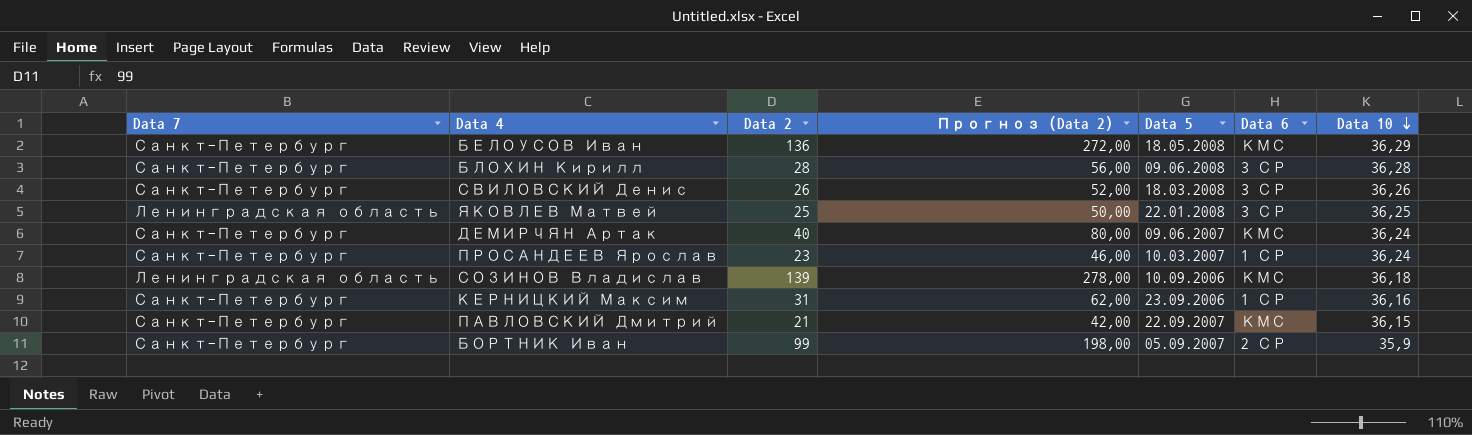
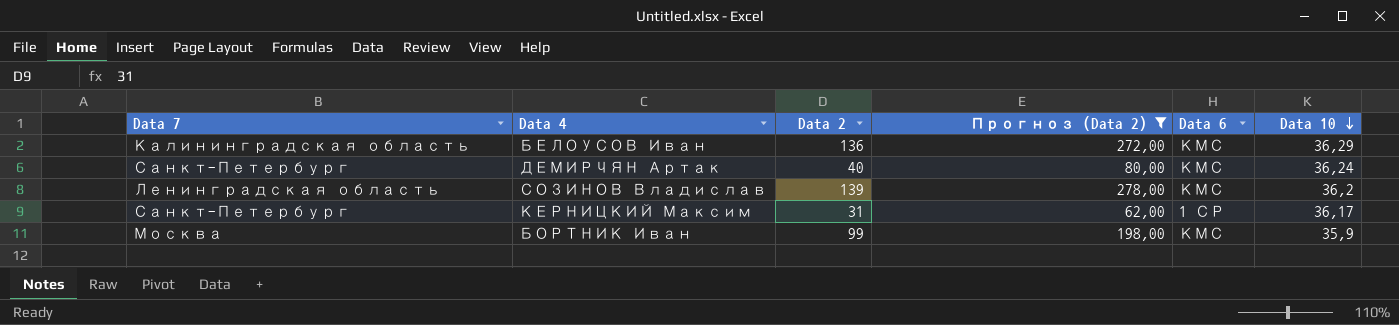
filter: none -> Прогноз (Data 2) >= 62,00
column Data 5 | position: 5 -> none
БЕЛОУСОВ Иван | Data 7: Санкт-Петербург -> Калининградская область
СОЗИНОВ Владислав | Data 10: 36,18 -> 36,2
КЕРНИЦКИЙ Максим | Data 10: 36,16 -> 36,17
БОРТНИК Иван | Data 7: Санкт-Петербург -> Москва
БОРТНИК Иван | Data 6: 2 СР -> КМС

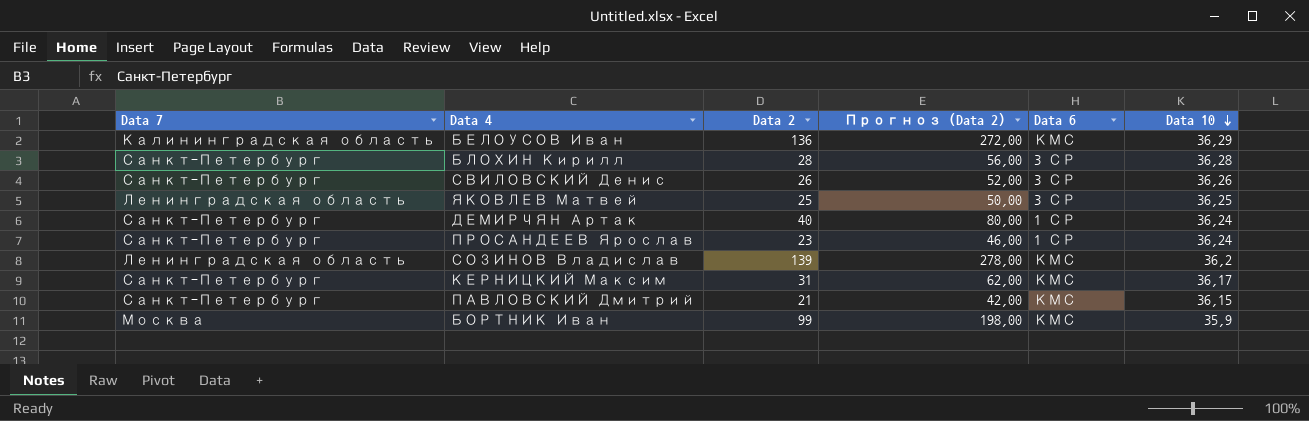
filter: Прогноз (Data 2) >= 62,00 -> none
ДЕМИРЧЯН Артак | Data 6: КМС -> 1 СР
КЕРНИЦКИЙ Максим | Data 6: 1 СР -> КМС

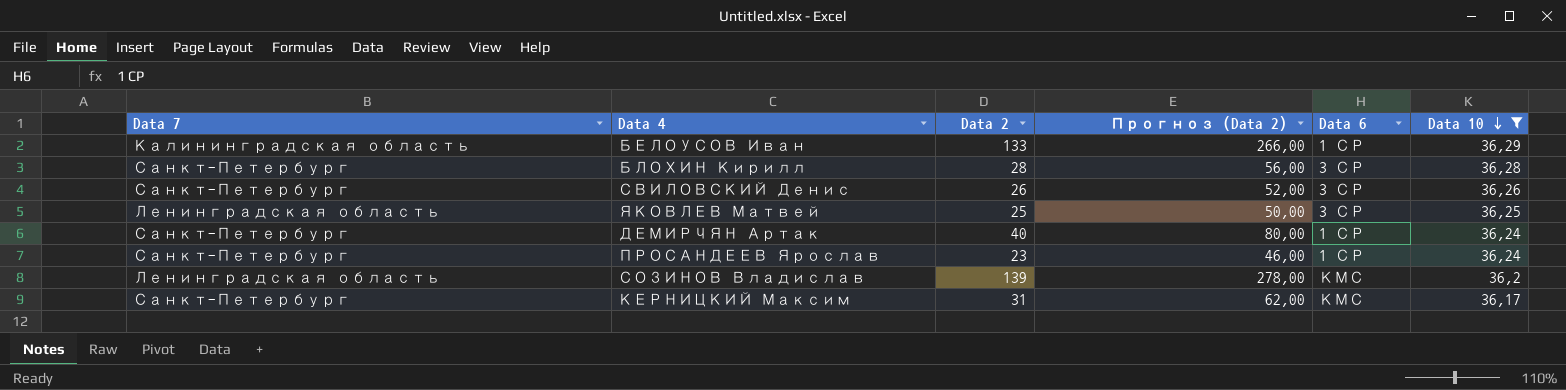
filter: none -> Data 10 >= 36,17
БЕЛОУСОВ Иван | Data 2: 136 -> 133
БЕЛОУСОВ Иван | Прогноз (Data 2): 272,00 -> 266,00
БЕЛОУСОВ Иван | Data 6: КМС -> 1 СР

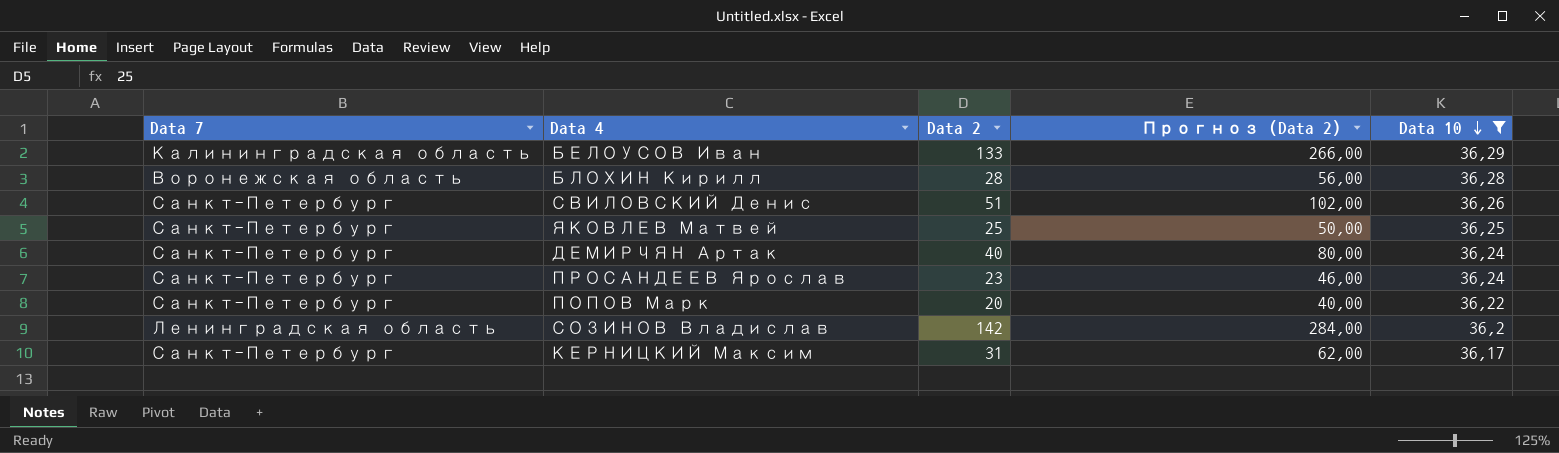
column Data 6 | position: 5 -> none
БЛОХИН Кирилл | Data 7: Санкт-Петербург -> Воронежская область
СВИЛОВСКИЙ Денис | Data 2: 26 -> 51
СВИЛОВСКИЙ Денис | Прогноз (Data 2): 52,00 -> 102,00
ЯКОВЛЕВ Матвей | Data 7: Ленинградская область -> Санкт-Петербург
row ПОПОВ Марк: none -> Санкт-Петербург | 20 | 40,00 | 36,22
СОЗИНОВ Владислав | Data 2: 139 -> 142
СОЗИНОВ Владислав | Прогноз (Data 2): 278,00 -> 284,00

